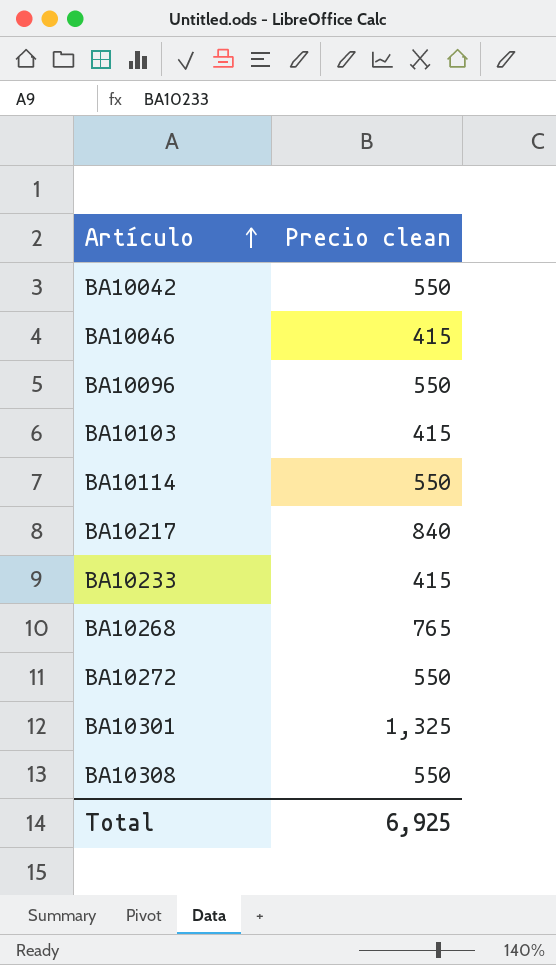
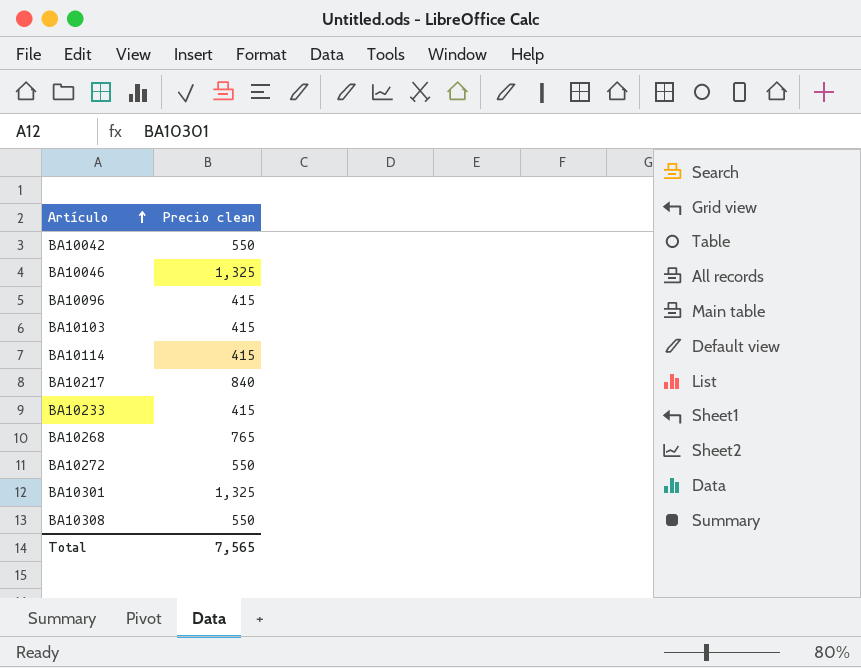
BA10046 | Precio clean: 415 -> 1,325
BA10096 | Precio clean: 550 -> 415
BA10114 | Precio clean: 550 -> 415
Total | Precio clean: 6,925 -> 7,565

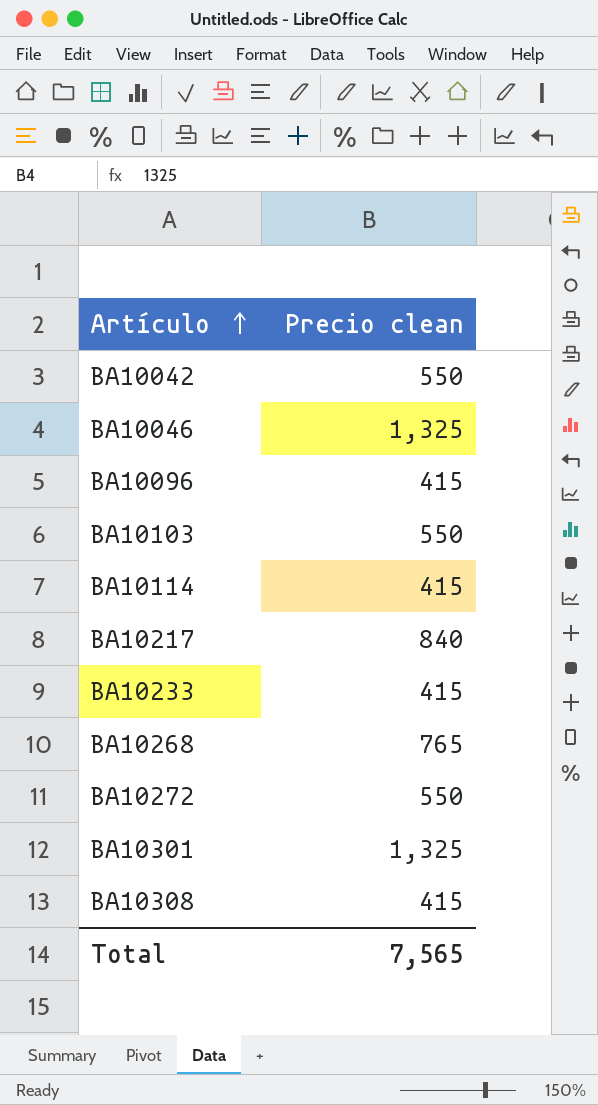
BA10103 | Precio clean: 415 -> 550
BA10308 | Precio clean: 550 -> 415

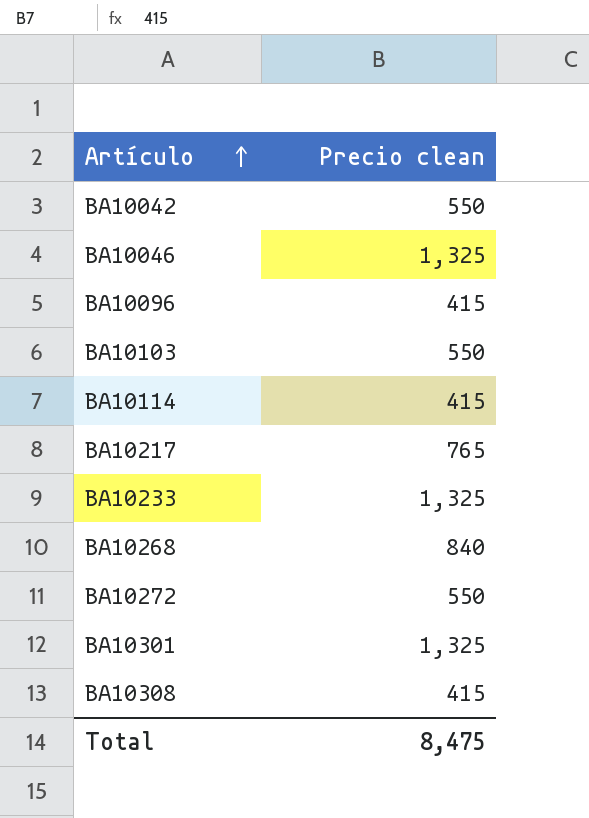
BA10217 | Precio clean: 840 -> 765
BA10233 | Precio clean: 415 -> 1,325
BA10268 | Precio clean: 765 -> 840
Total | Precio clean: 7,565 -> 8,475

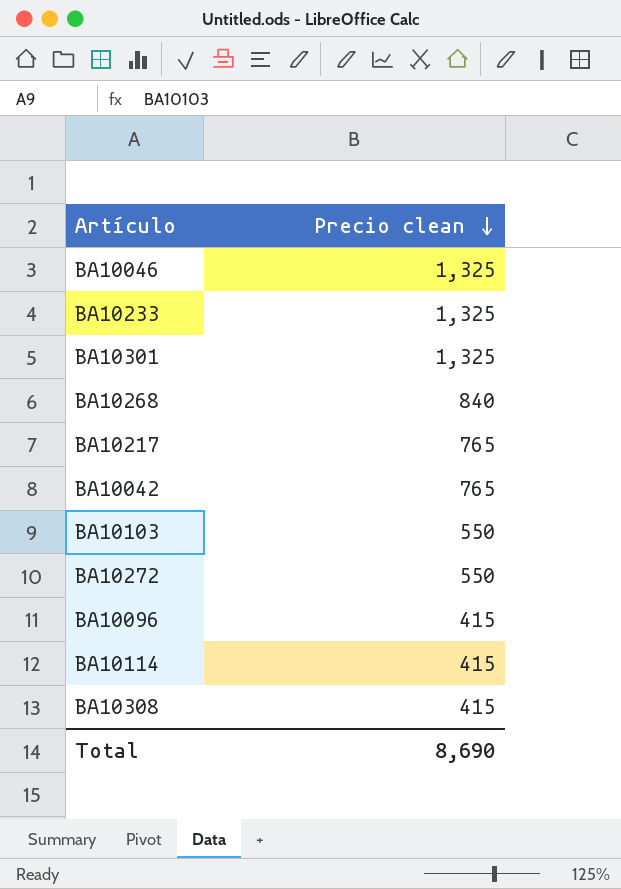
row order: Artículo ascending -> Precio clean descending
BA10042 | Precio clean: 550 -> 765
Total | Precio clean: 8,475 -> 8,690

